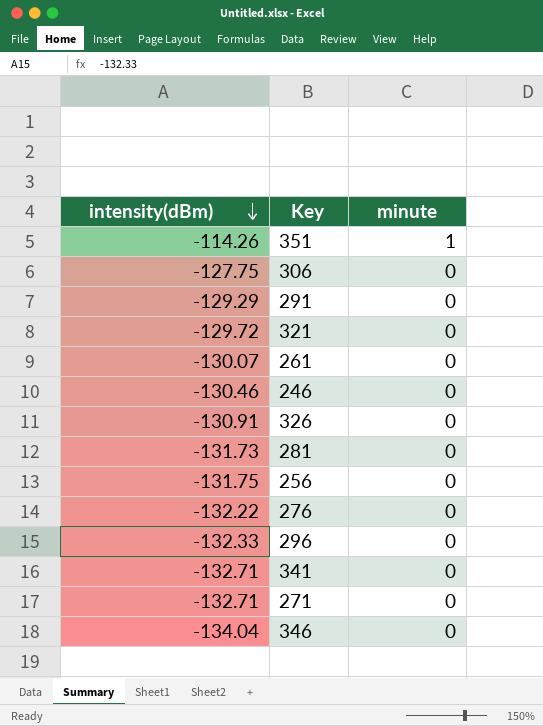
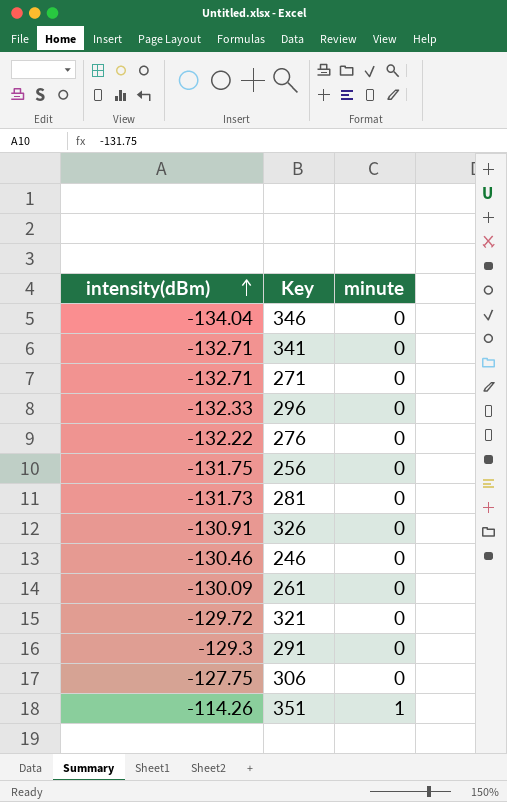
row order: intensity(dBm) descending -> intensity(dBm) ascending
261 | intensity(dBm): -130.07 -> -130.09
291 | intensity(dBm): -129.29 -> -129.3

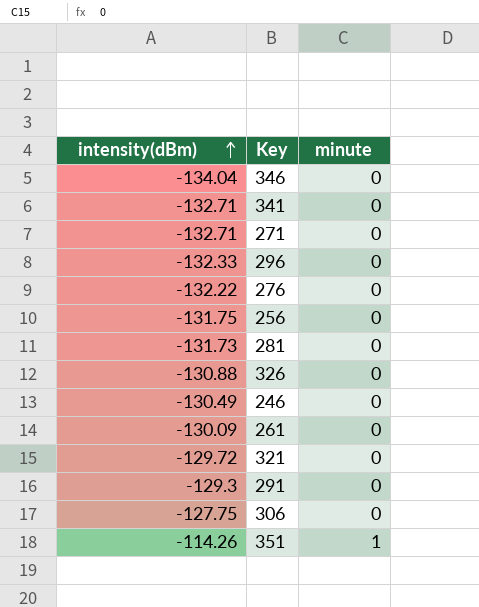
326 | intensity(dBm): -130.91 -> -130.88
246 | intensity(dBm): -130.46 -> -130.49

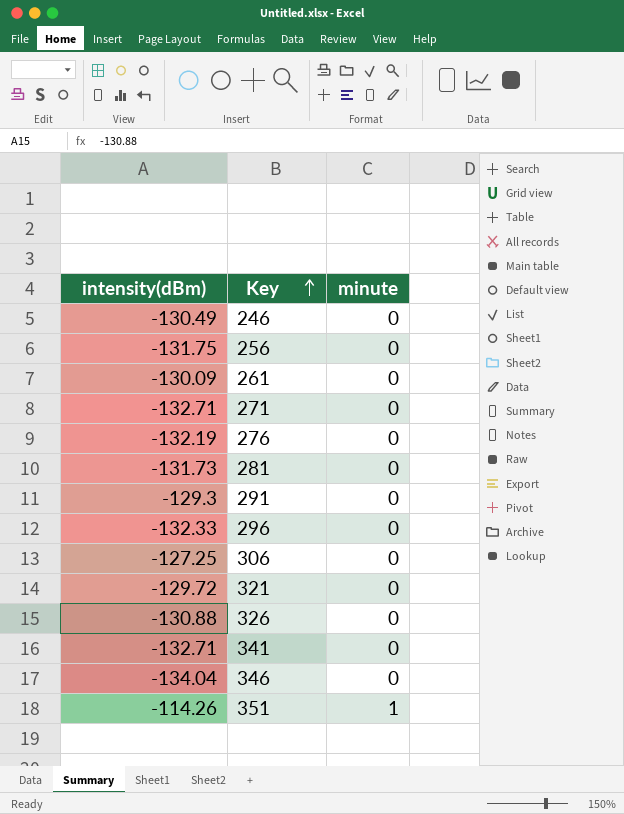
row order: intensity(dBm) ascending -> Key ascending
276 | intensity(dBm): -132.22 -> -132.19
306 | intensity(dBm): -127.75 -> -127.25

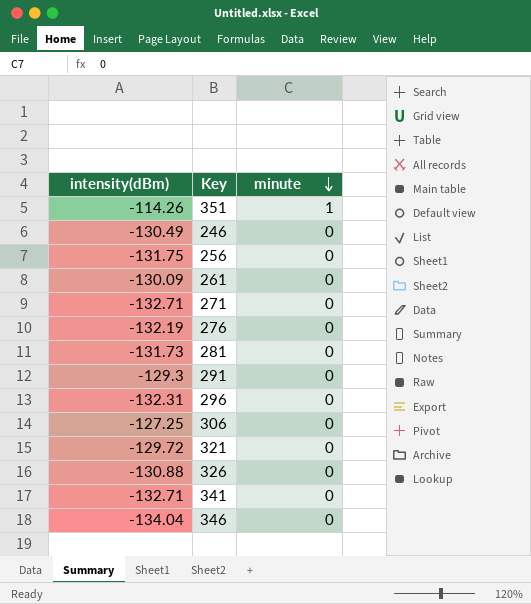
row order: Key ascending -> minute descending
296 | intensity(dBm): -132.33 -> -132.31

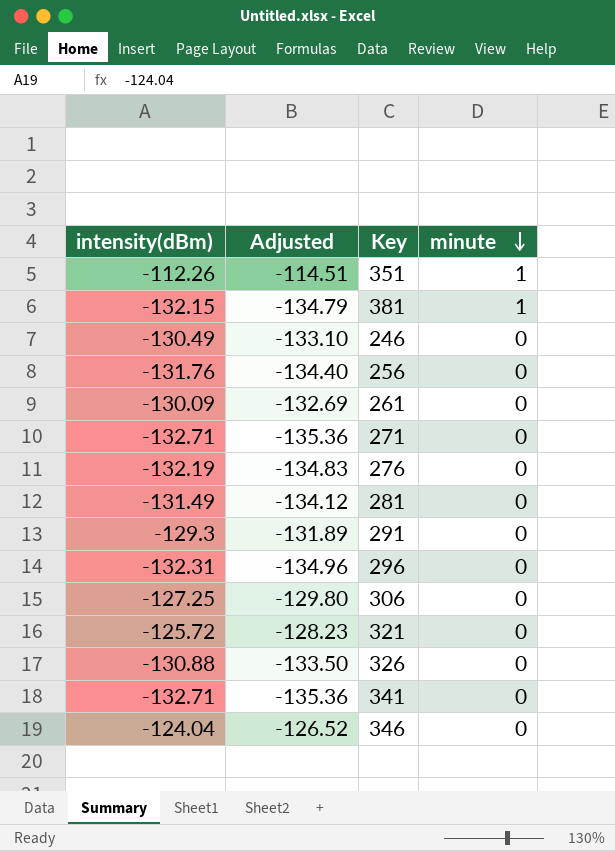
column Adjusted | formula: none -> [intensity(dBm)] * 1.02
351 | intensity(dBm): -114.26 -> -112.26
row 381: none -> -132.15 | -134.79 | 1
256 | intensity(dBm): -131.75 -> -131.76
281 | intensity(dBm): -131.73 -> -131.49
321 | intensity(dBm): -129.72 -> -125.72
346 | intensity(dBm): -134.04 -> -124.04

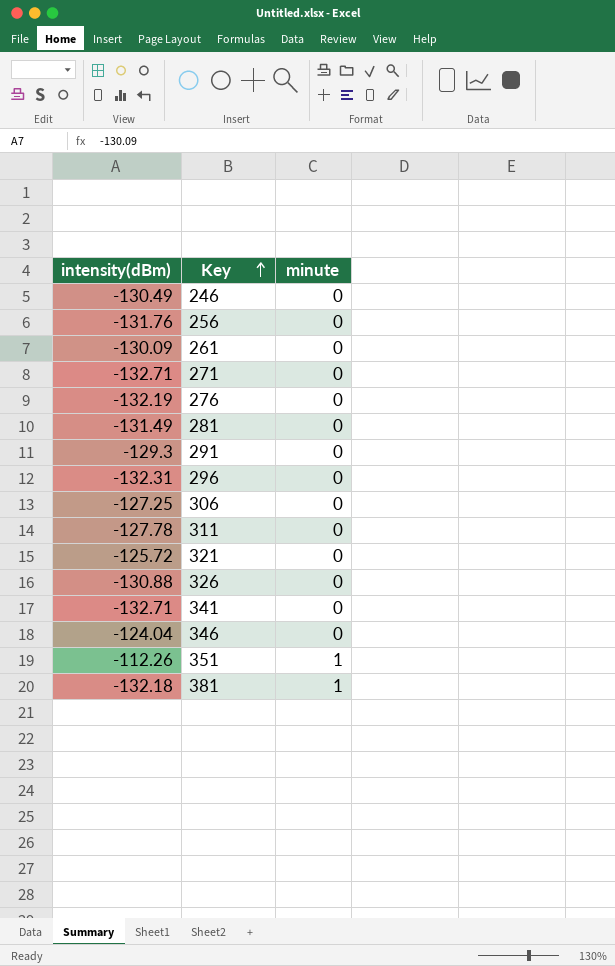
row order: minute descending -> Key ascending
column Adjusted | formula: [intensity(dBm)] * 1.02 -> none
row 311: none -> -127.78 | 0
381 | intensity(dBm): -132.15 -> -132.18

